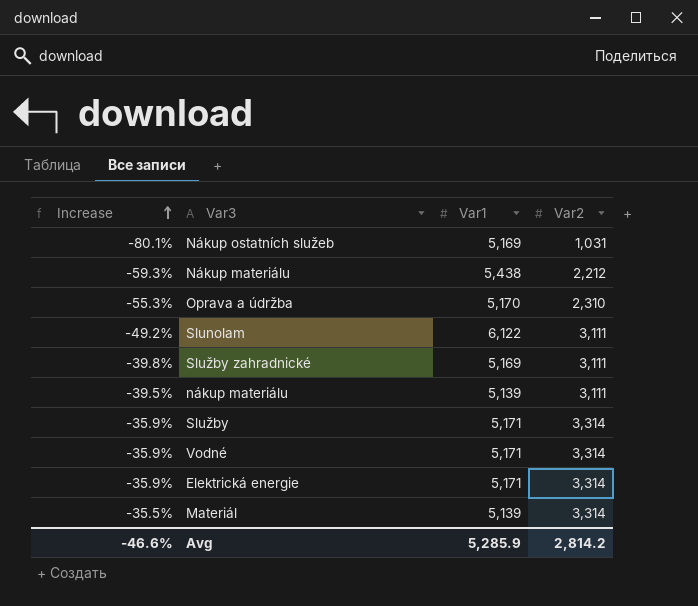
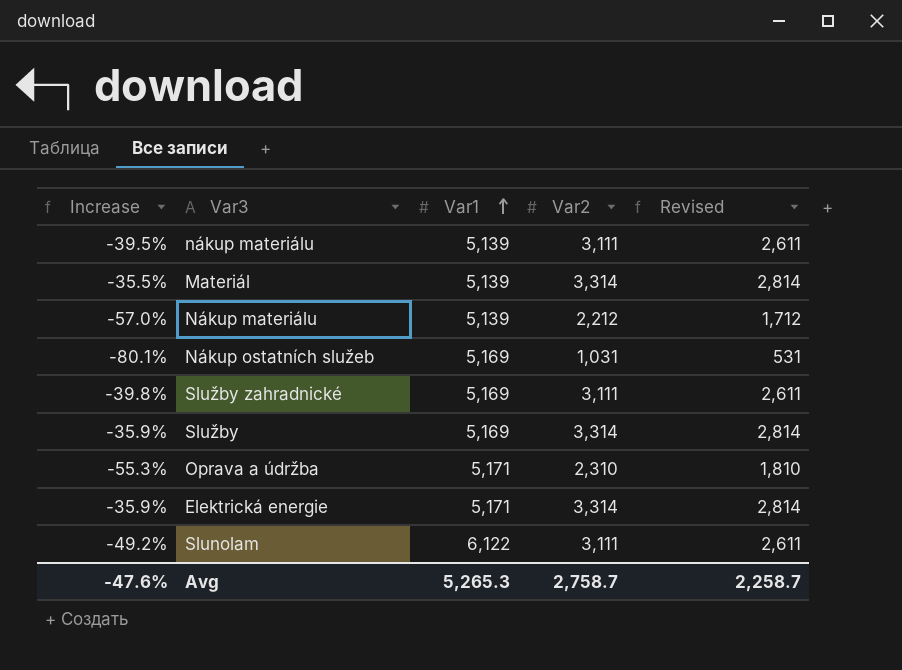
row order: Increase ascending -> Var1 ascending
column Revised | formula: none -> [Var2] - 500
row Vodné: -35.9% | 5,171 | 3,314 -> none
Nákup materiálu | Increase: -59.3% -> -57.0%
Nákup materiálu | Var1: 5,438 -> 5,139
Služby | Var1: 5,171 -> 5,169
Oprava a údržba | Var1: 5,170 -> 5,171
Avg | Increase: -46.6% -> -47.6%
Avg | Var1: 5,285.9 -> 5,265.3
Avg | Var2: 2,814.2 -> 2,758.7

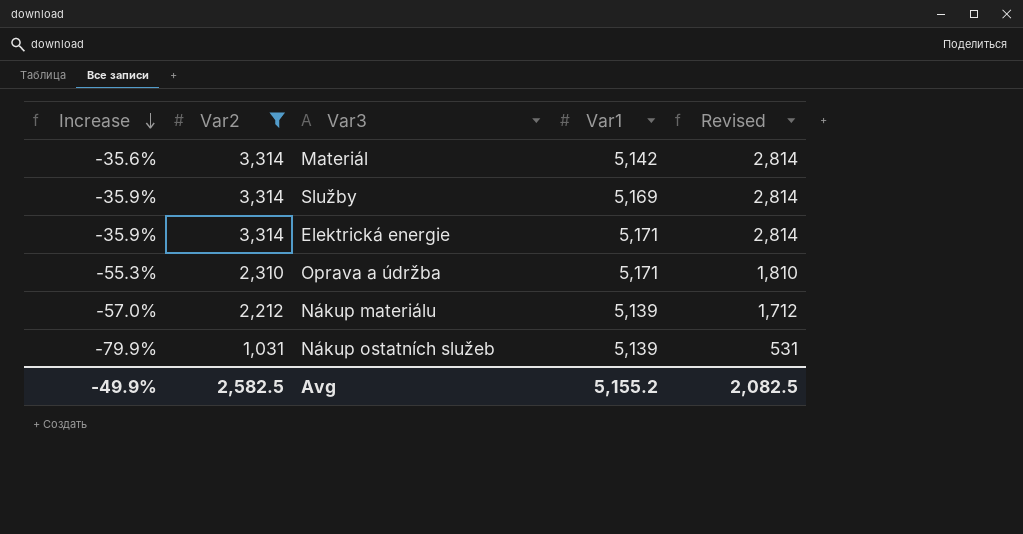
filter: none -> Var2 != 3,111
row order: Var1 ascending -> Increase descending
column Var2 | position: 4 -> 2
Materiál | Increase: -35.5% -> -35.6%
Materiál | Var1: 5,139 -> 5,142
Nákup ostatních služeb | Increase: -80.1% -> -79.9%
Nákup ostatních služeb | Var1: 5,169 -> 5,139
Avg | Increase: -47.6% -> -49.9%
Avg | Var2: 2,758.7 -> 2,582.5
Avg | Var1: 5,265.3 -> 5,155.2
Avg | Revised: 2,258.7 -> 2,082.5

